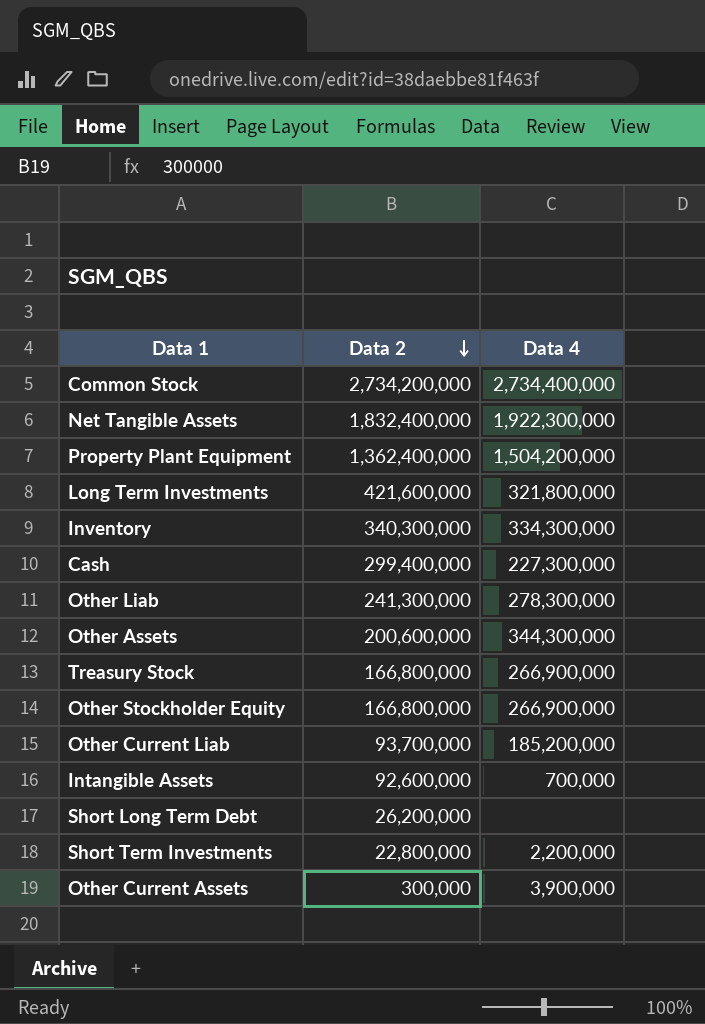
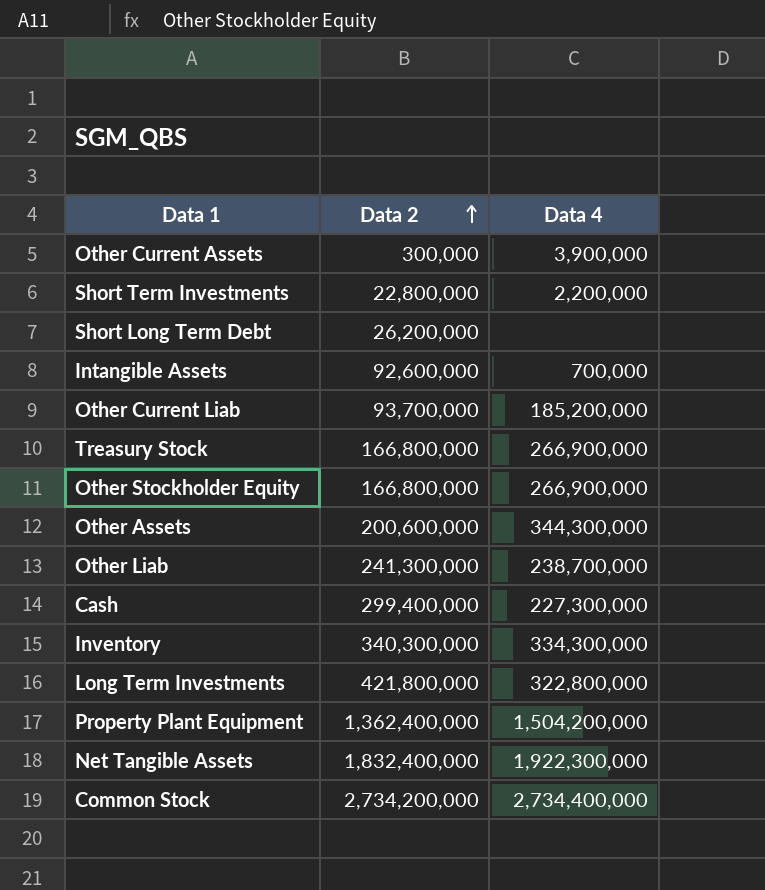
row order: Data 2 descending -> Data 2 ascending
Other Liab | Data 4: 278,300,000 -> 238,700,000
Long Term Investments | Data 2: 421,600,000 -> 421,800,000
Long Term Investments | Data 4: 321,800,000 -> 322,800,000

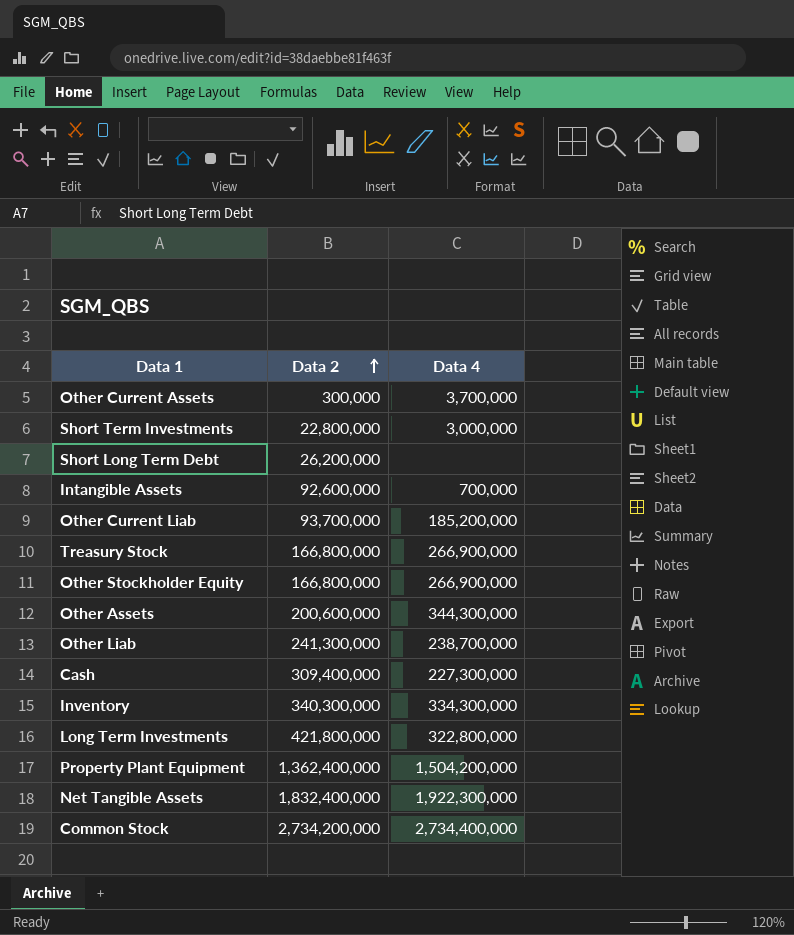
Other Current Assets | Data 4: 3,900,000 -> 3,700,000
Short Term Investments | Data 4: 2,200,000 -> 3,000,000
Cash | Data 2: 299,400,000 -> 309,400,000

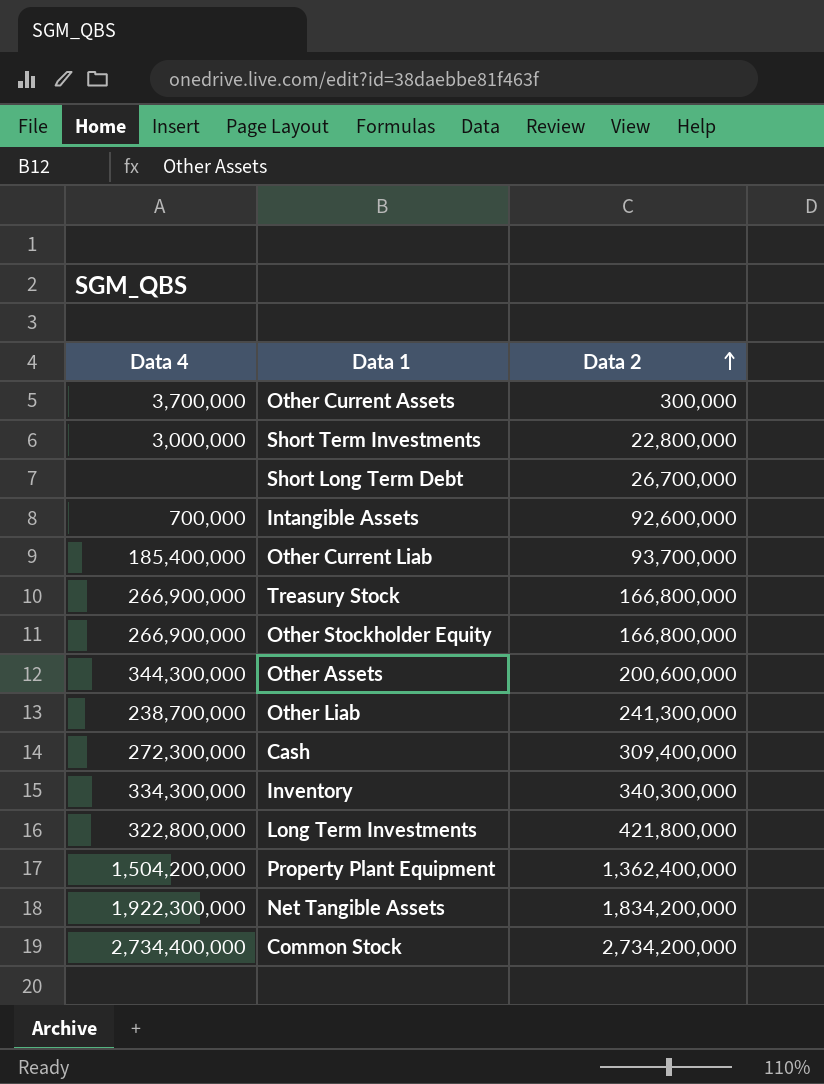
column Data 4 | position: 3 -> 1
Short Long Term Debt | Data 2: 26,200,000 -> 26,700,000
Other Current Liab | Data 4: 185,200,000 -> 185,400,000
Cash | Data 4: 227,300,000 -> 272,300,000
Net Tangible Assets | Data 2: 1,832,400,000 -> 1,834,200,000

